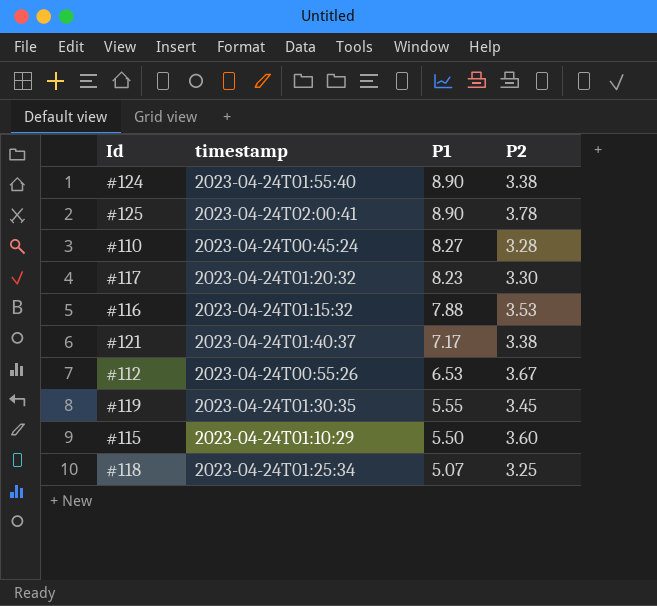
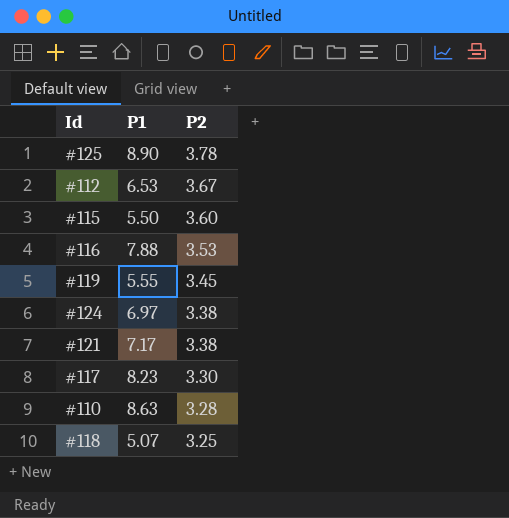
row order: P1 descending -> P2 descending
column timestamp | position: 2 -> none
#124 | P1: 8.90 -> 6.97
#110 | P1: 8.27 -> 8.63

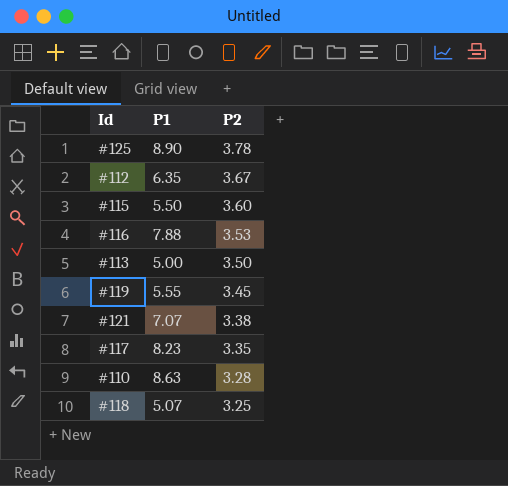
row #124: 6.97 | 3.38 -> none
#112 | P1: 6.53 -> 6.35
row #113: none -> 5.00 | 3.50
#121 | P1: 7.17 -> 7.07
#117 | P2: 3.30 -> 3.35

